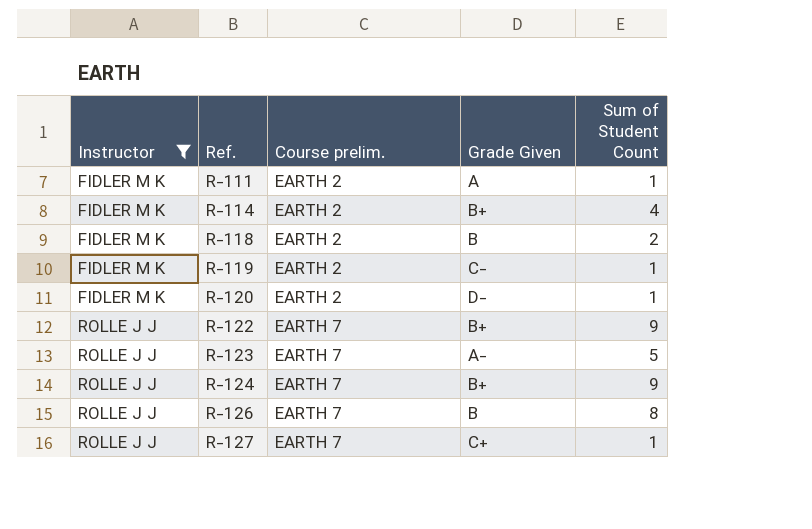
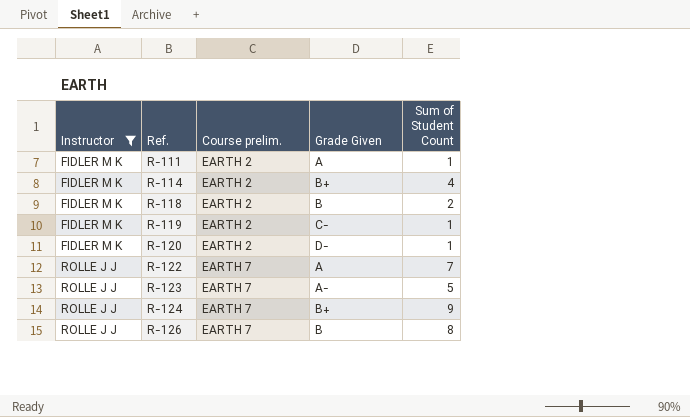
row R-127: ROLLE J J | EARTH 7 | C+ | 1 -> none
R-122 | Grade Given: B+ -> A
R-122 | Sum of Student Count: 9 -> 7

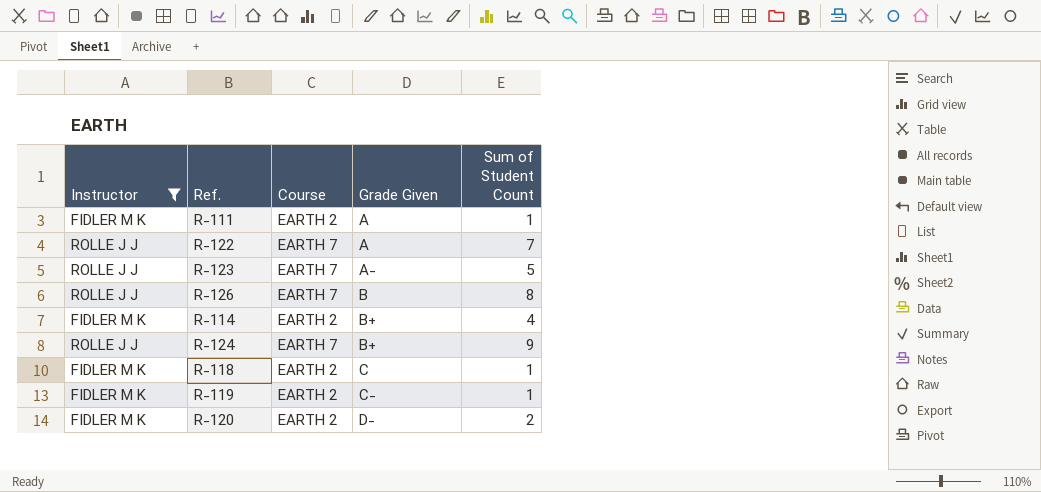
row order: Instructor ascending -> Grade Given ascending
column name: Course prelim. -> Course
R-118 | Grade Given: B -> C
R-118 | Sum of Student Count: 2 -> 1
R-120 | Sum of Student Count: 1 -> 2

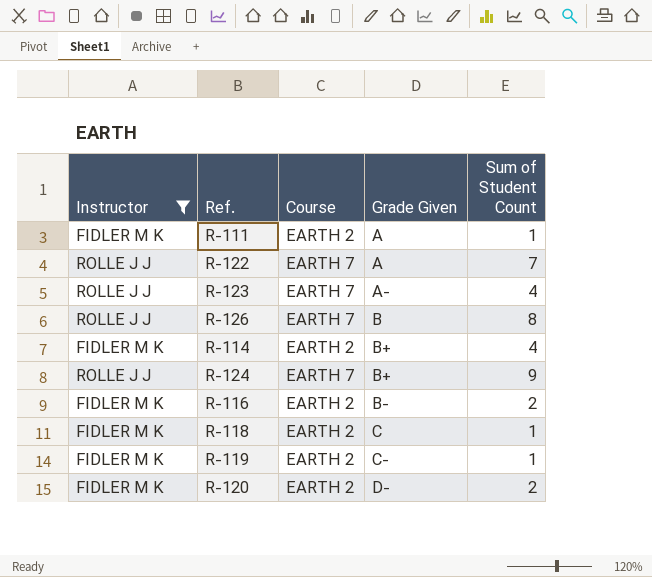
R-123 | Sum of Student Count: 5 -> 4
row R-116: none -> FIDLER M K | EARTH 2 | B- | 2

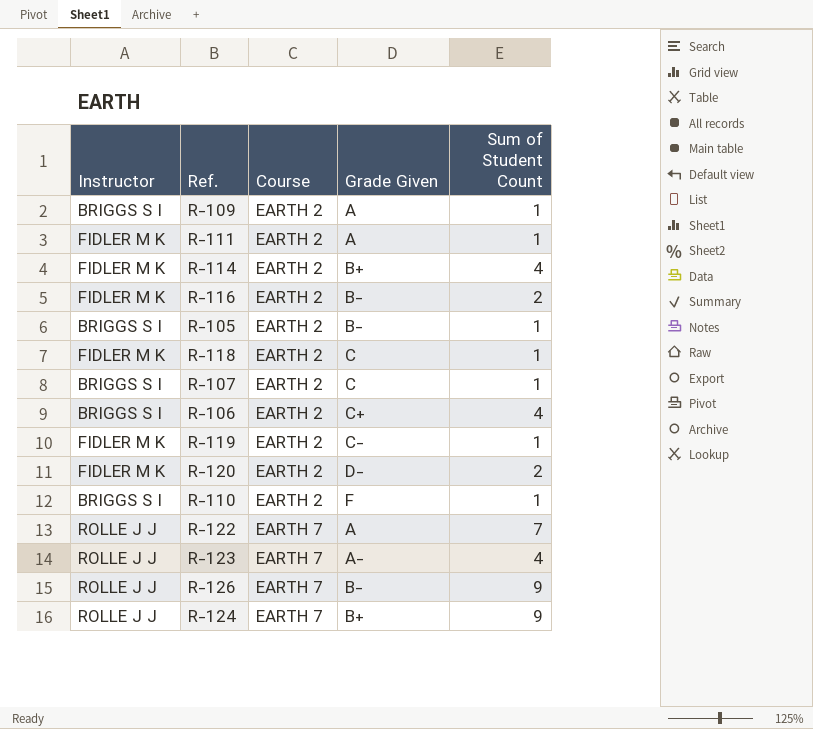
filter: Instructor != BRIGGS S I -> none
row order: Grade Given ascending -> Course ascending
R-126 | Grade Given: B -> B-
R-126 | Sum of Student Count: 8 -> 9

